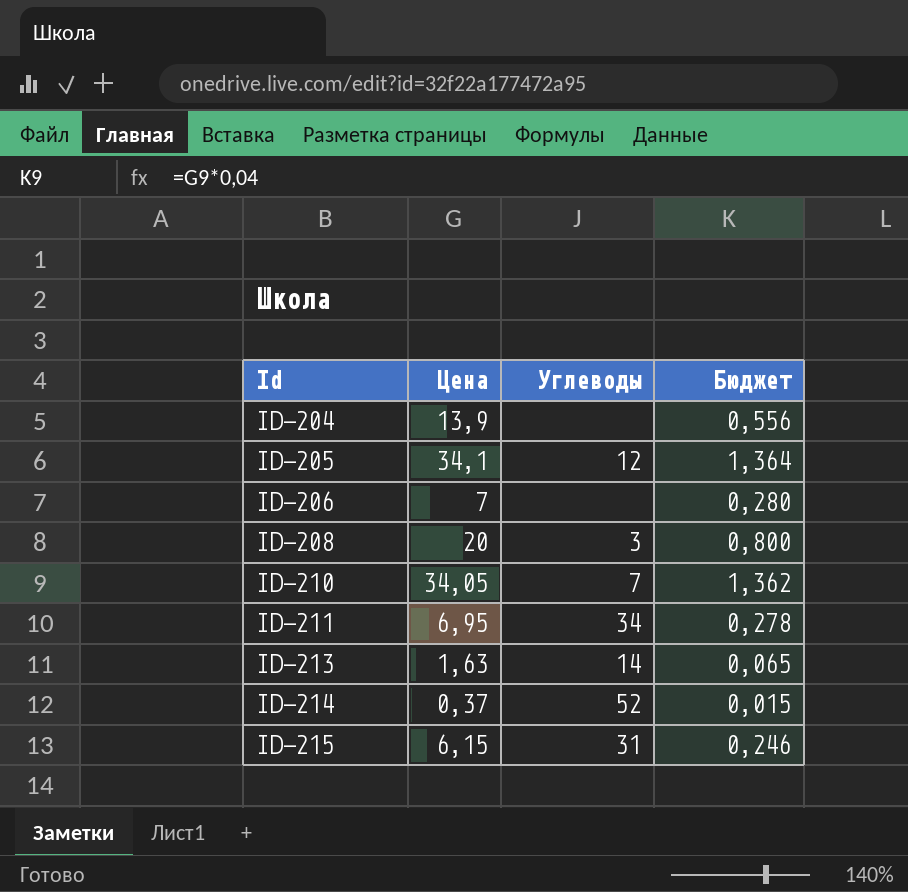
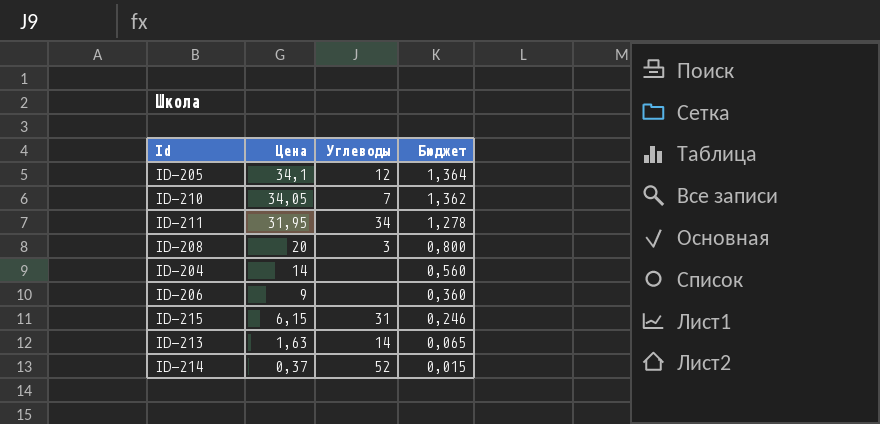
row order: Id ascending -> Цена descending
ID-211 | Цена: 6,95 -> 31,95
ID-211 | Бюджет: 0,278 -> 1,278
ID-204 | Цена: 13,9 -> 14
ID-204 | Бюджет: 0,556 -> 0,560
ID-206 | Цена: 7 -> 9
ID-206 | Бюджет: 0,280 -> 0,360

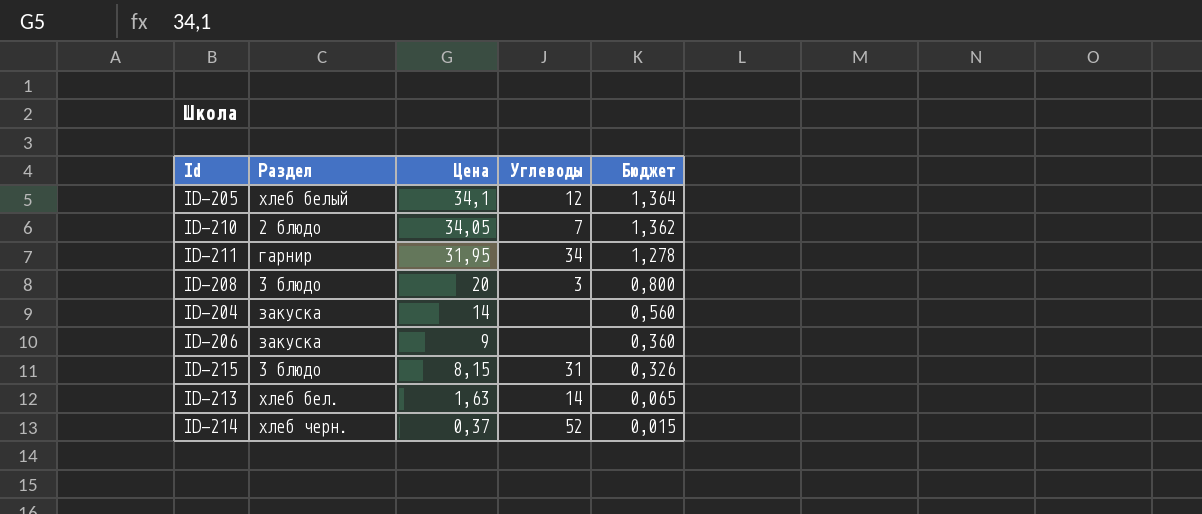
column Раздел | position: none -> 2
ID-215 | Цена: 6,15 -> 8,15
ID-215 | Бюджет: 0,246 -> 0,326

